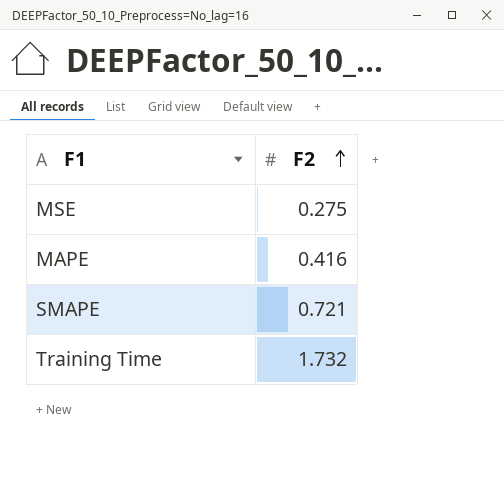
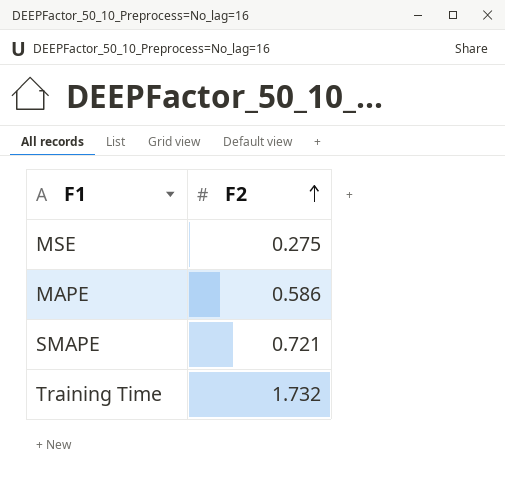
MAPE | F2: 0.416 -> 0.586

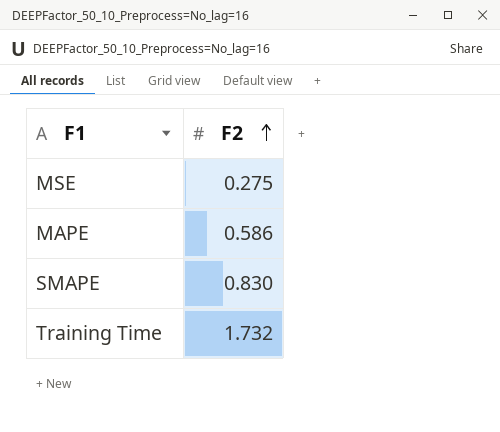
SMAPE | F2: 0.721 -> 0.830

